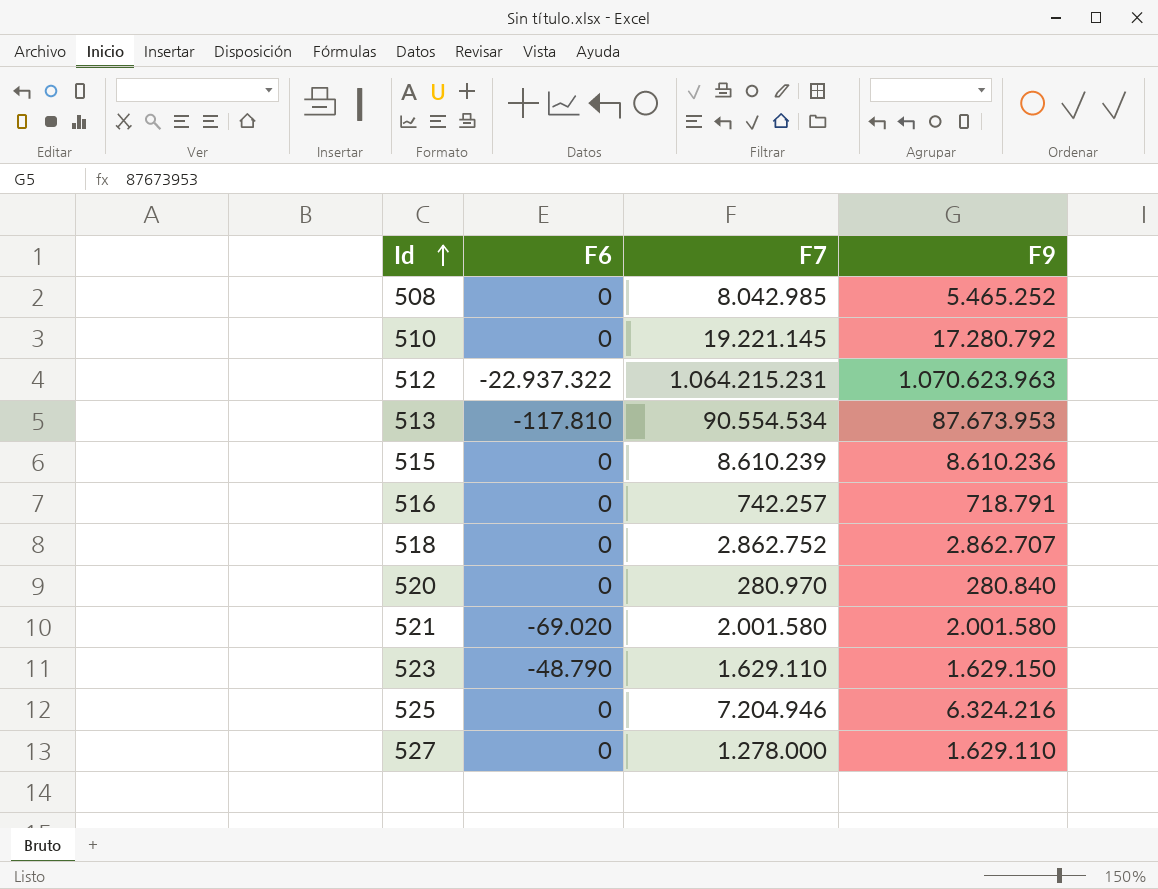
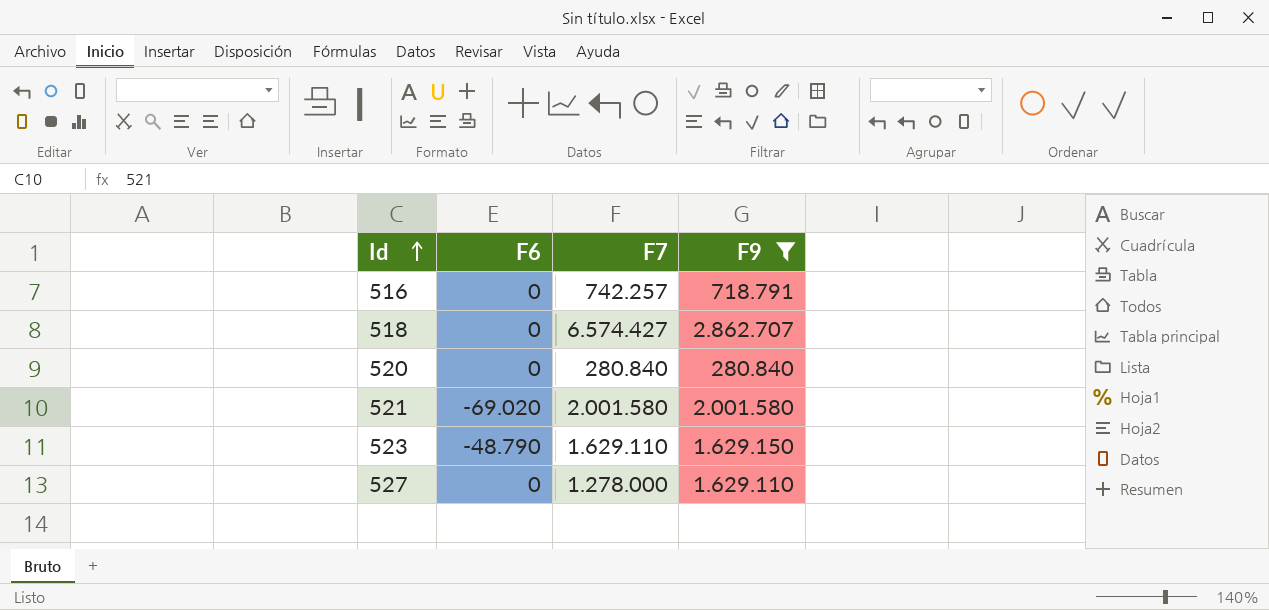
filter: none -> F9 <= 2.862.707
518 | F7: 2.862.752 -> 6.574.427
520 | F7: 280.970 -> 280.840

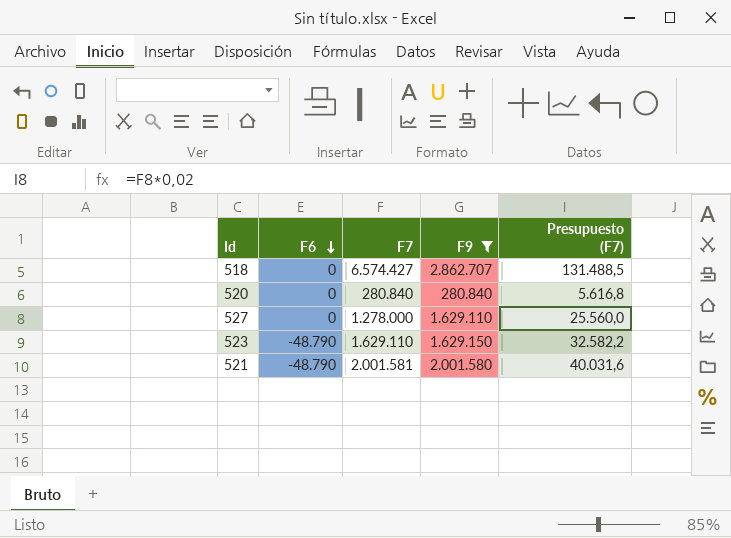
row order: Id ascending -> F6 descending
column Presupuesto (F7) | formula: none -> [F7] * 0,02
row 516: 0 | 742.257 | 718.791 -> none
521 | F6: -69.020 -> -48.790
521 | F7: 2.001.580 -> 2.001.581

